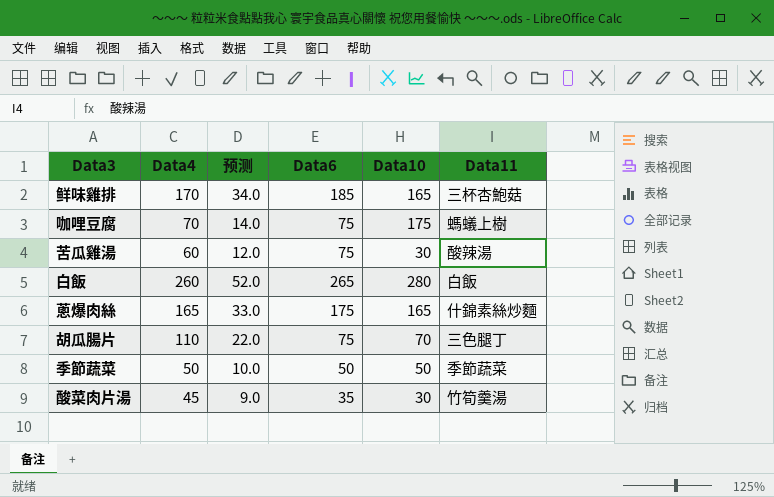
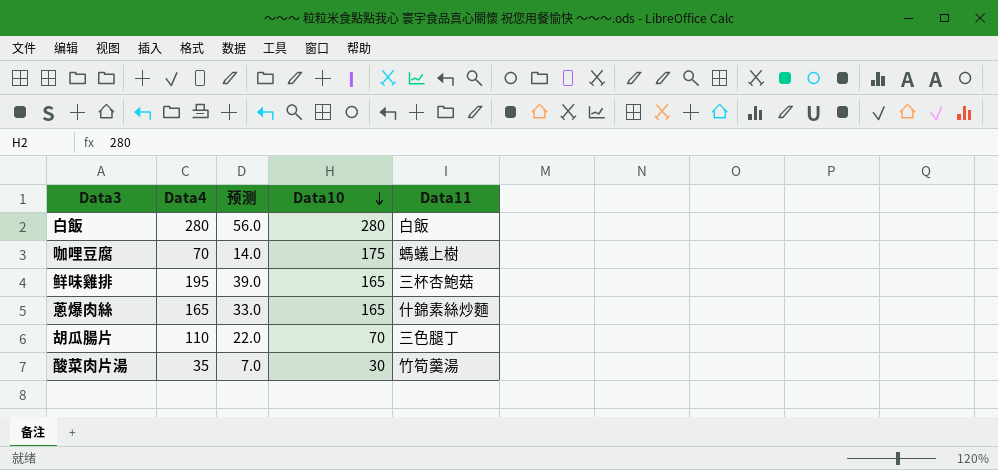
row order: none -> Data10 descending
column Data6 | position: 4 -> none
row 苦瓜雞湯: 60 | 12.0 | 75 | 30 | 酸辣湯 -> none
row 季節蔬菜: 50 | 10.0 | 50 | 50 | 季節蔬菜 -> none
白飯 | Data4: 260 -> 280
白飯 | 预测: 52.0 -> 56.0
鲜味雞排 | Data4: 170 -> 195
鲜味雞排 | 预测: 34.0 -> 39.0
酸菜肉片湯 | Data4: 45 -> 35
酸菜肉片湯 | 预测: 9.0 -> 7.0

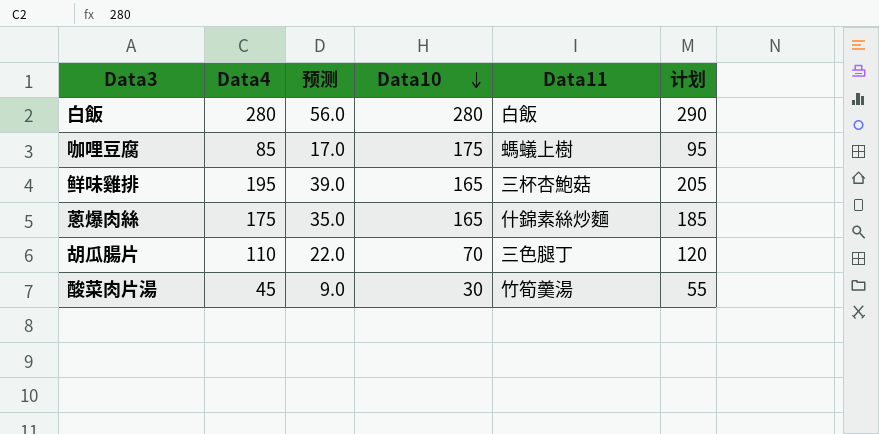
column 计划 | formula: none -> [Data4] + 10
咖哩豆腐 | Data4: 70 -> 85
咖哩豆腐 | 预测: 14.0 -> 17.0
蔥爆肉絲 | Data4: 165 -> 175
蔥爆肉絲 | 预测: 33.0 -> 35.0
酸菜肉片湯 | Data4: 35 -> 45
酸菜肉片湯 | 预测: 7.0 -> 9.0

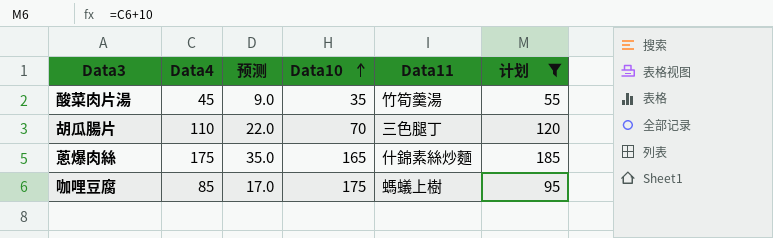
filter: none -> 计划 <= 185
row order: Data10 descending -> Data10 ascending
酸菜肉片湯 | Data10: 30 -> 35

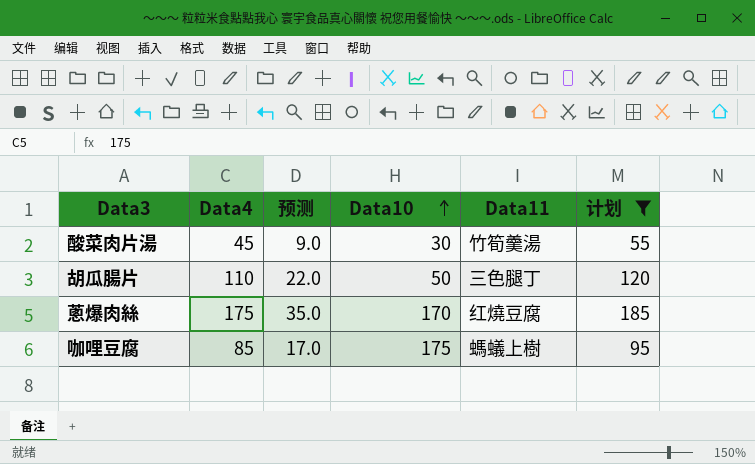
酸菜肉片湯 | Data10: 35 -> 30
胡瓜腸片 | Data10: 70 -> 50
蔥爆肉絲 | Data10: 165 -> 170
蔥爆肉絲 | Data11: 什錦素絲炒麵 -> 红燒豆腐

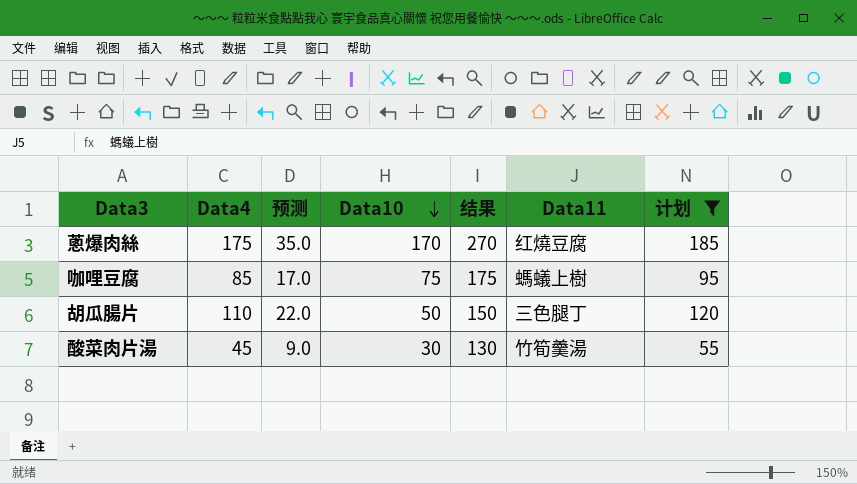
row order: Data10 ascending -> Data10 descending
column 结果 | formula: none -> [Data10] + 100
咖哩豆腐 | Data10: 175 -> 75

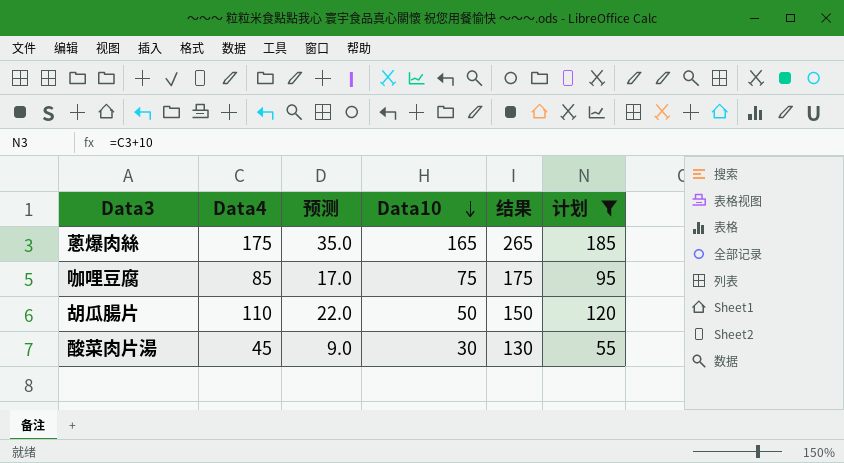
column Data11 | position: 6 -> none
蔥爆肉絲 | Data10: 170 -> 165
蔥爆肉絲 | 结果: 270 -> 265

